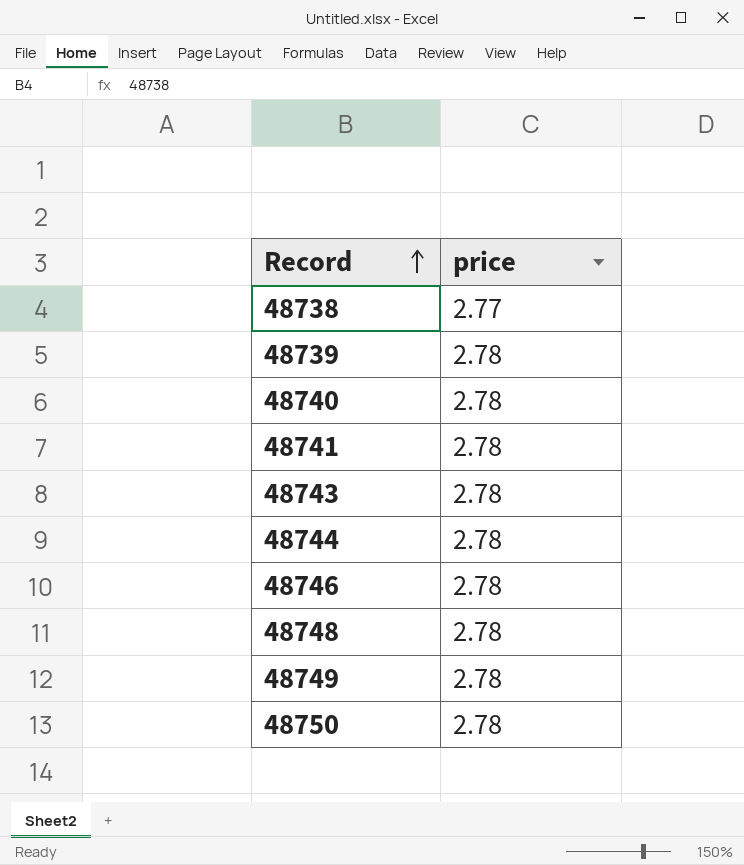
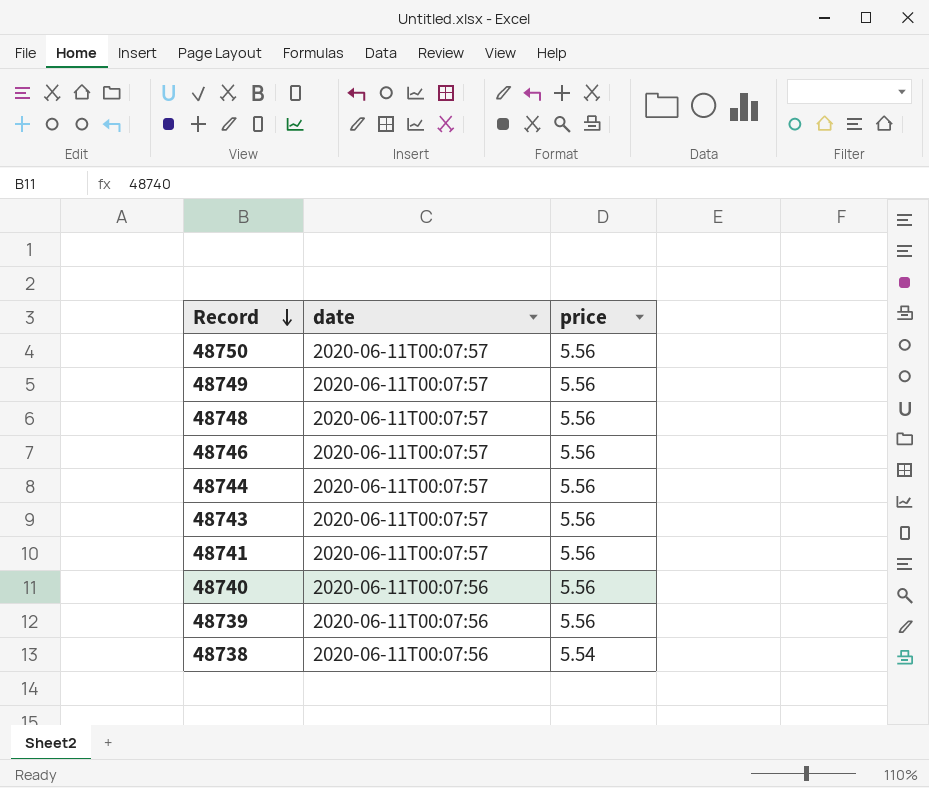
row order: Record ascending -> Record descending
column date | position: none -> 2
48750 | price: 2.78 -> 5.56
48749 | price: 2.78 -> 5.56
48748 | price: 2.78 -> 5.56
48746 | price: 2.78 -> 5.56
48744 | price: 2.78 -> 5.56
48743 | price: 2.78 -> 5.56
48741 | price: 2.78 -> 5.56
48740 | price: 2.78 -> 5.56
48739 | price: 2.78 -> 5.56
48738 | price: 2.77 -> 5.54

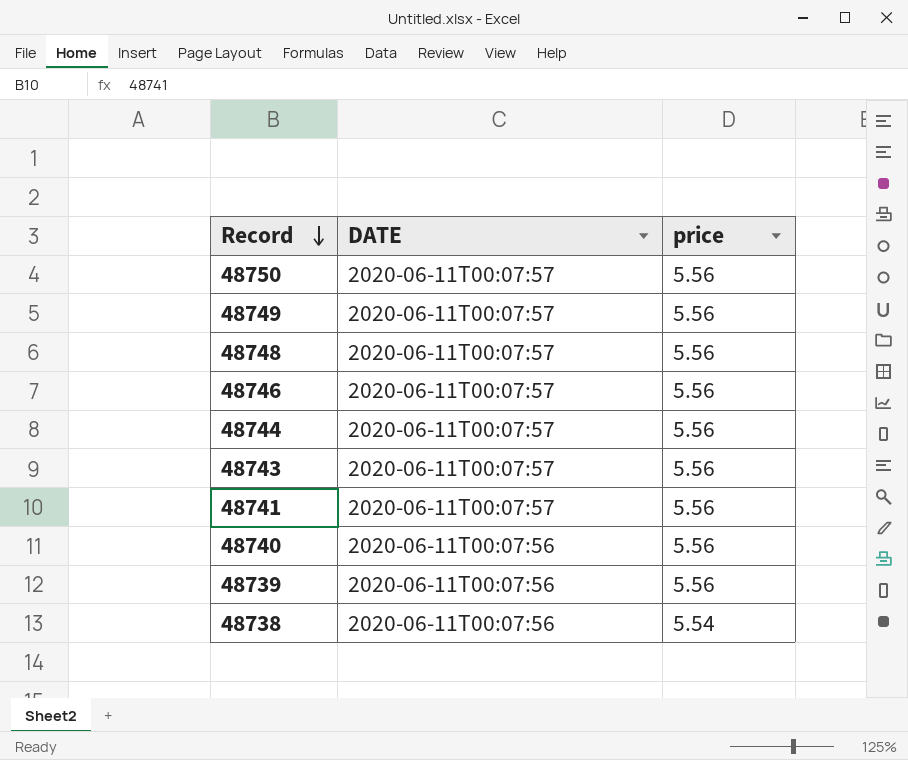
column name: date -> DATE

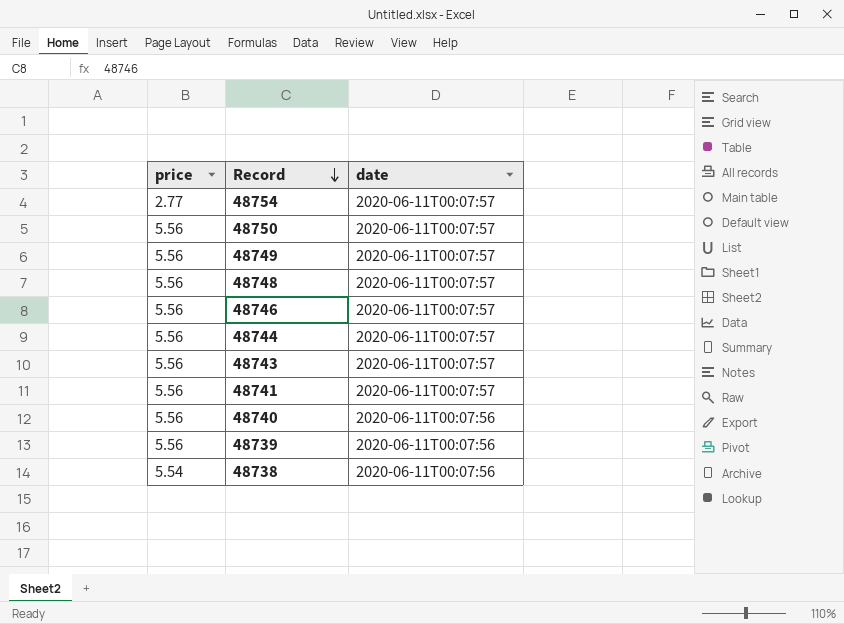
column price | position: 3 -> 1
column name: DATE -> date
row 48754: none -> 2.77 | 2020-06-11T00:07:57

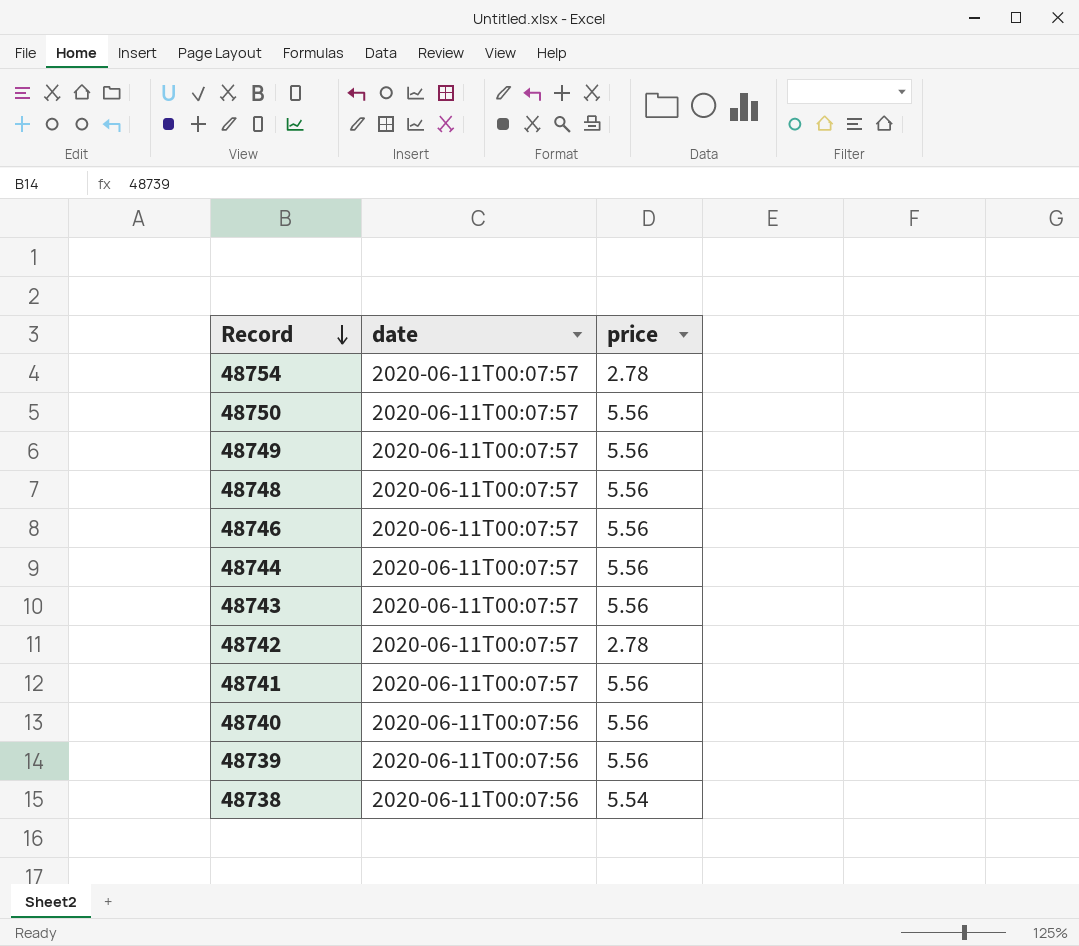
column price | position: 1 -> 3
48754 | price: 2.77 -> 2.78
row 48742: none -> 2020-06-11T00:07:57 | 2.78

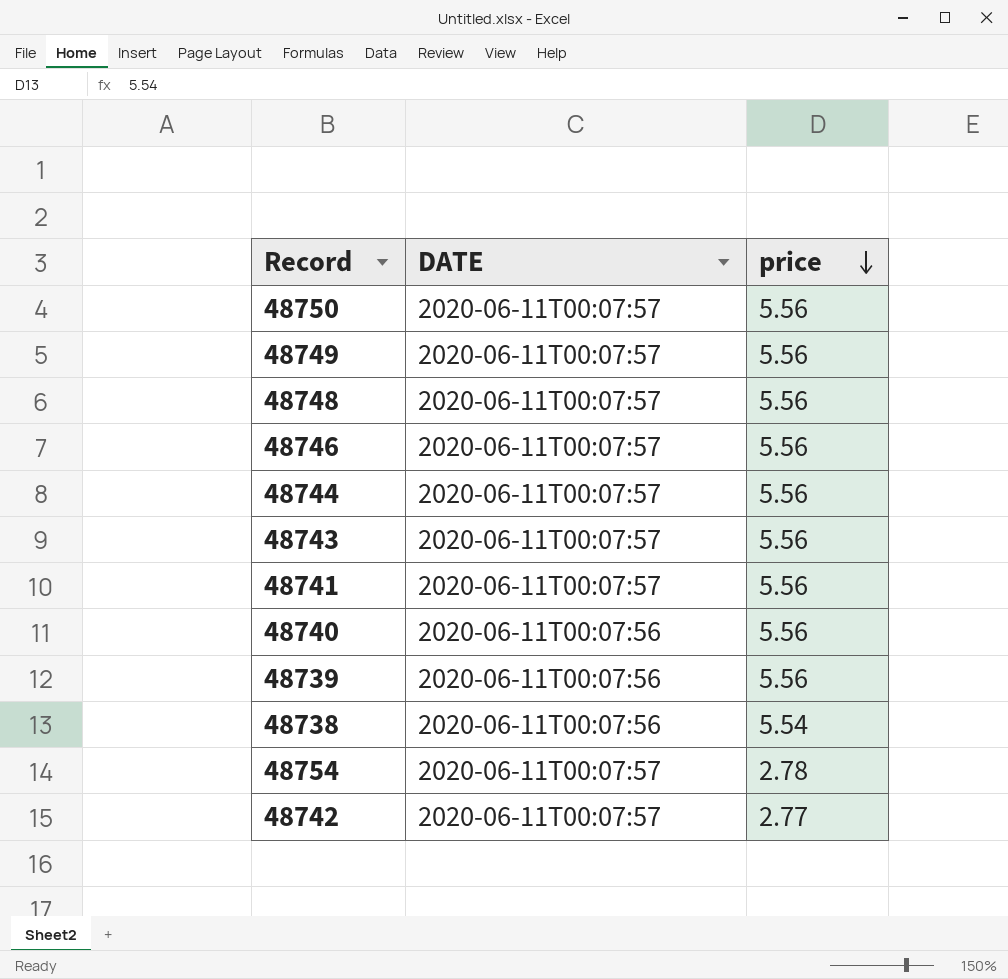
row order: Record descending -> price descending
column name: date -> DATE
48742 | price: 2.78 -> 2.77

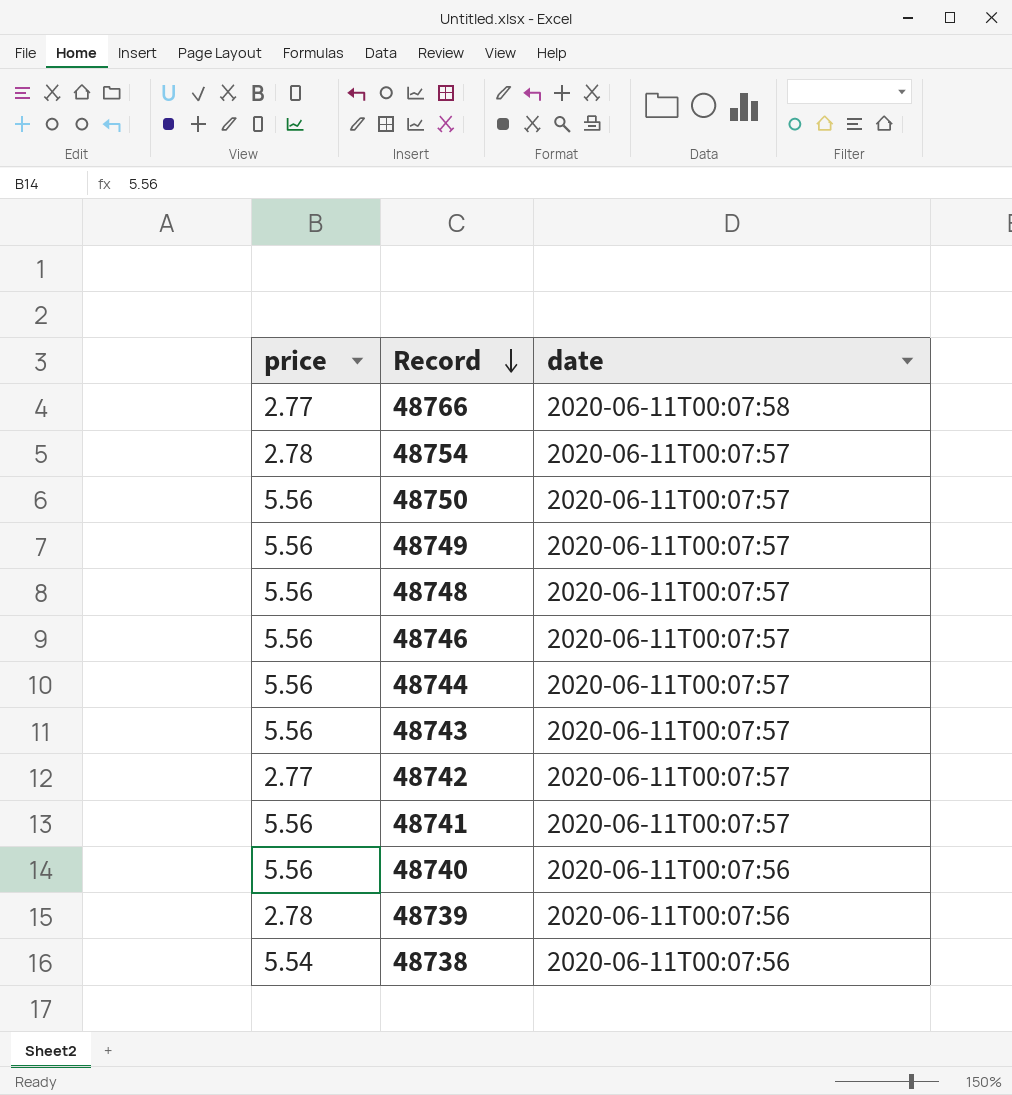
row order: price descending -> Record descending
column price | position: 3 -> 1
column name: DATE -> date
row 48766: none -> 2.77 | 2020-06-11T00:07:58
48739 | price: 5.56 -> 2.78

